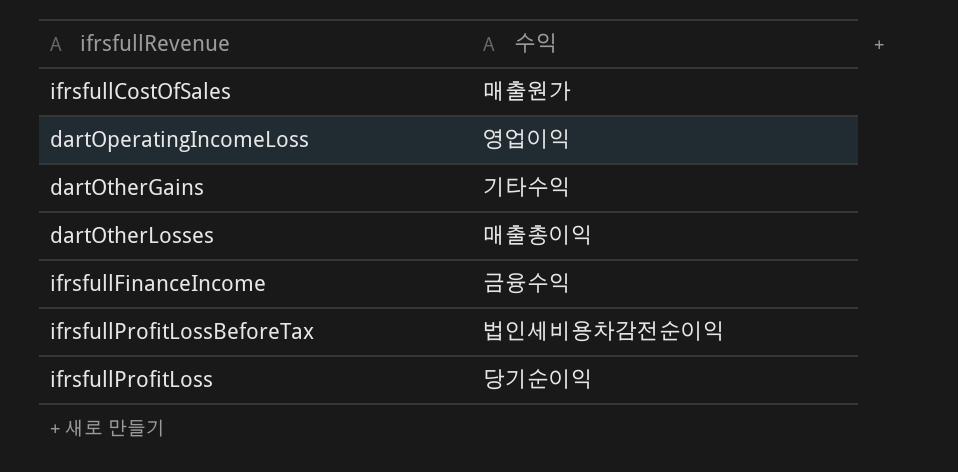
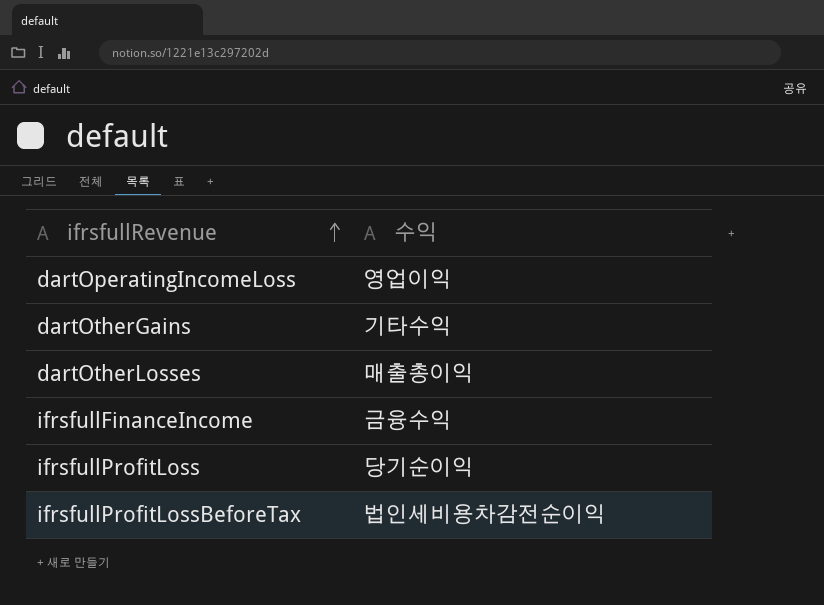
row order: none -> ifrsfullRevenue ascending
row ifrsfullCostOfSales: 매출원가 -> none

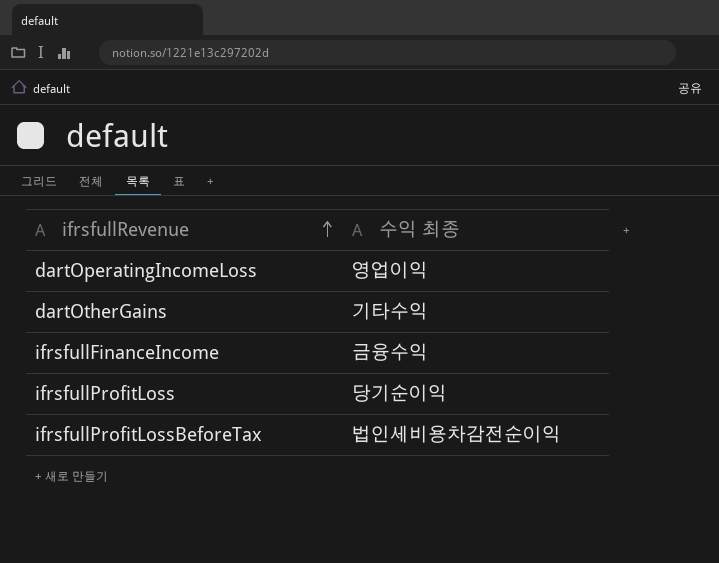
column name: 수익 -> 수익 최종
row dartOtherLosses: 매출총이익 -> none

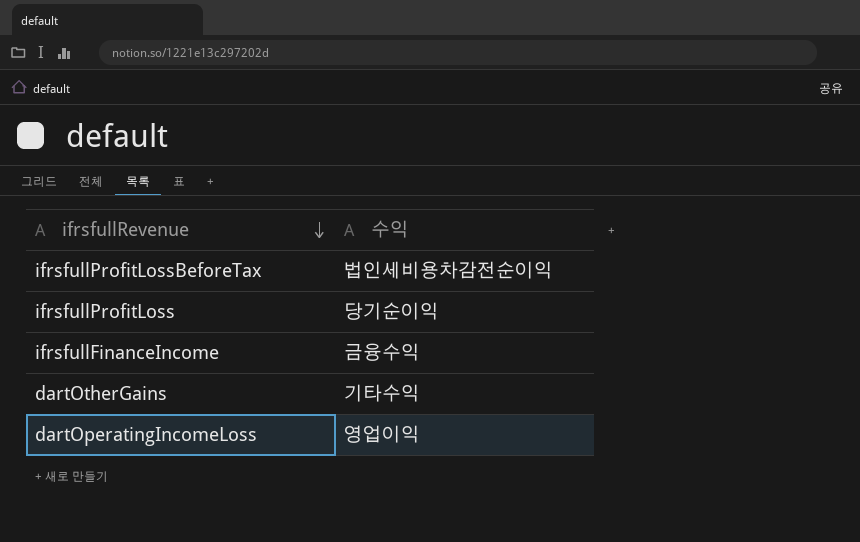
row order: ifrsfullRevenue ascending -> ifrsfullRevenue descending
column name: 수익 최종 -> 수익

